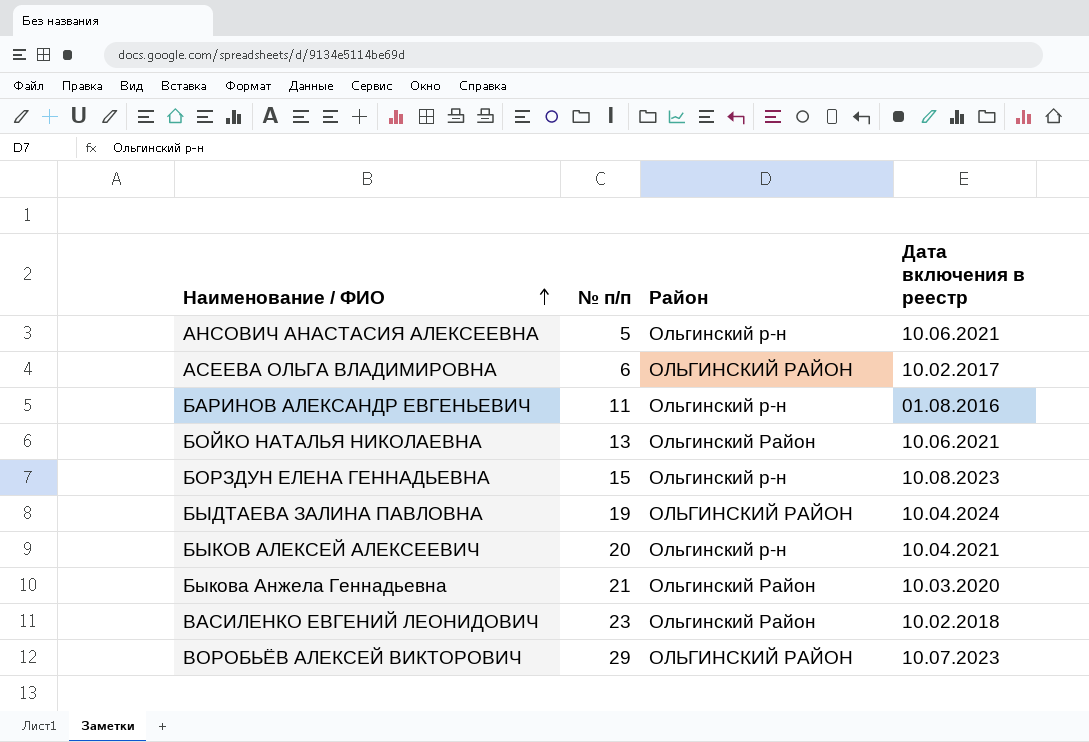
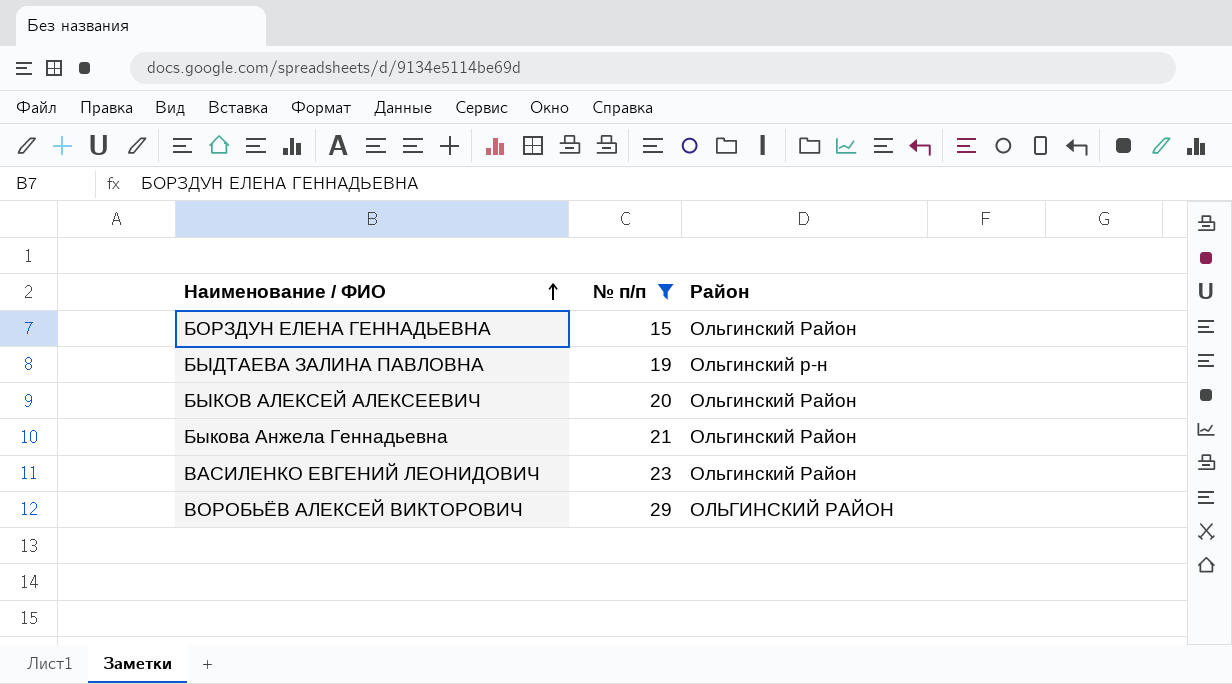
filter: none -> № п/п >= 15
column Дата включения в реестр | position: 4 -> none
БОРЗДУН ЕЛЕНА ГЕННАДЬЕВНА | Район: Ольгинский р-н -> Ольгинский Район
БЫДТАЕВА ЗАЛИНА ПАВЛОВНА | Район: ОЛЬГИНСКИЙ РАЙОН -> Ольгинский р-н
БЫКОВ АЛЕКСЕЙ АЛЕКСЕЕВИЧ | Район: Ольгинский р-н -> Ольгинский Район

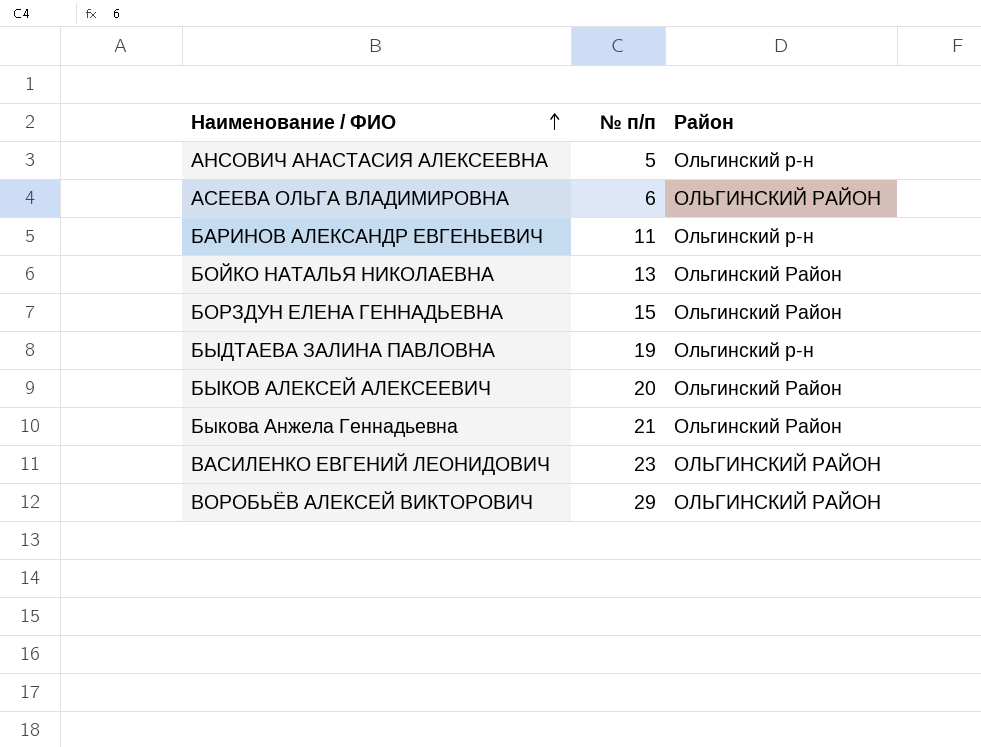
filter: № п/п >= 15 -> none
ВАСИЛЕНКО ЕВГЕНИЙ ЛЕОНИДОВИЧ | Район: Ольгинский Район -> ОЛЬГИНСКИЙ РАЙОН

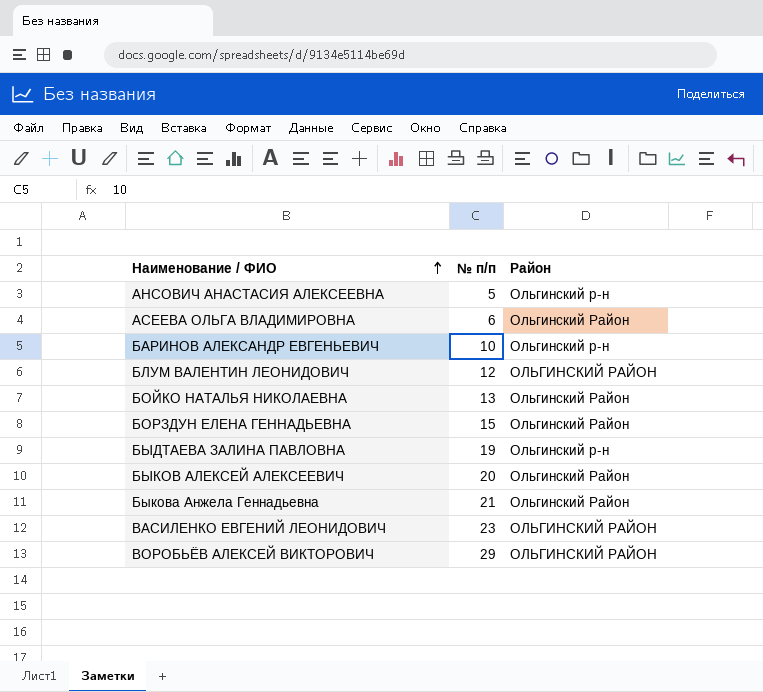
АСЕЕВА ОЛЬГА ВЛАДИМИРОВНА | Район: ОЛЬГИНСКИЙ РАЙОН -> Ольгинский Район
БАРИНОВ АЛЕКСАНДР ЕВГЕНЬЕВИЧ | № п/п: 11 -> 10
row БЛУМ ВАЛЕНТИН ЛЕОНИДОВИЧ: none -> 12 | ОЛЬГИНСКИЙ РАЙОН

